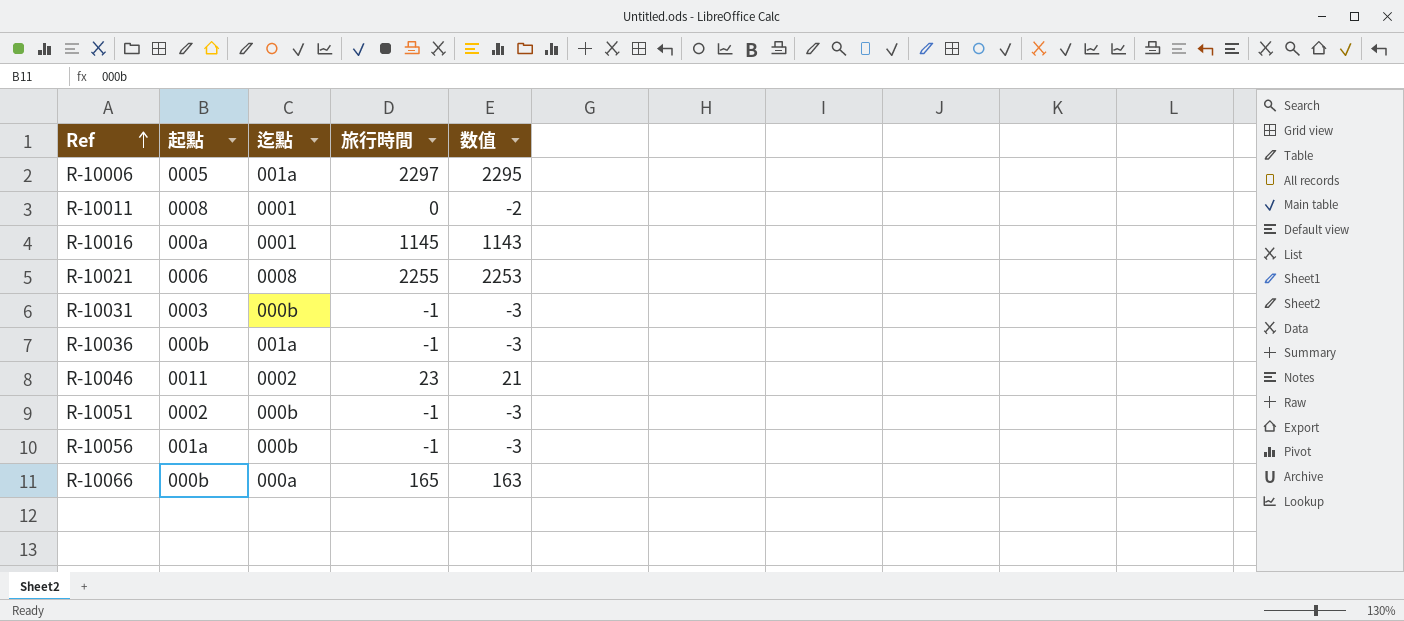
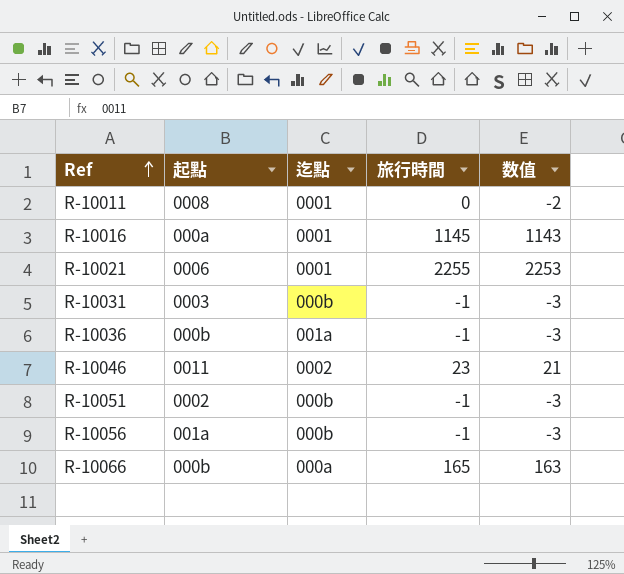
row R-10006: 0005 | 001a | 2297 | 2295 -> none
R-10021 | 迄點: 0008 -> 0001

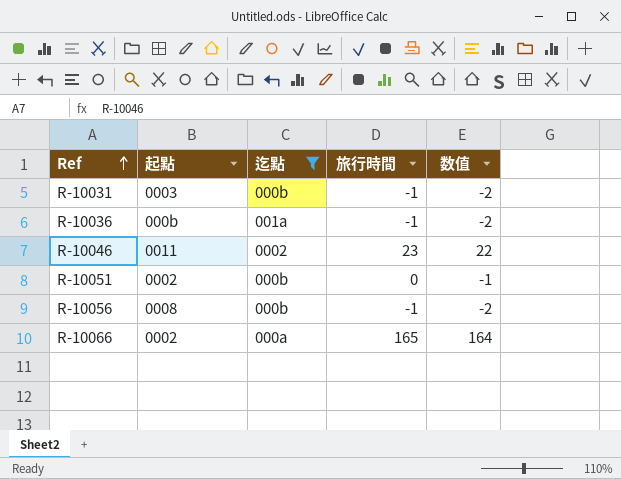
filter: none -> 迄點 != 0001
column 数值 | formula: [旅行時間] - 2 -> [旅行時間] - 1
R-10051 | 旅行時間: -1 -> 0
R-10056 | 起點: 001a -> 0008
R-10066 | 起點: 000b -> 0002

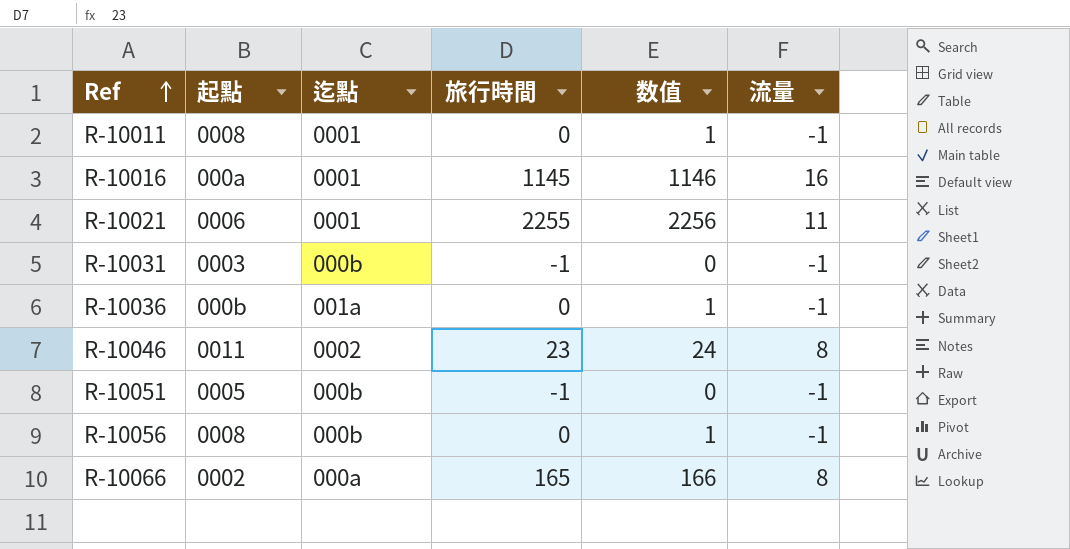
filter: 迄點 != 0001 -> none
column 数值 | formula: [旅行時間] - 1 -> [旅行時間] + 1
column 流量 | position: none -> 6
R-10036 | 旅行時間: -1 -> 0
R-10051 | 起點: 0002 -> 0005
R-10051 | 旅行時間: 0 -> -1
R-10056 | 旅行時間: -1 -> 0

